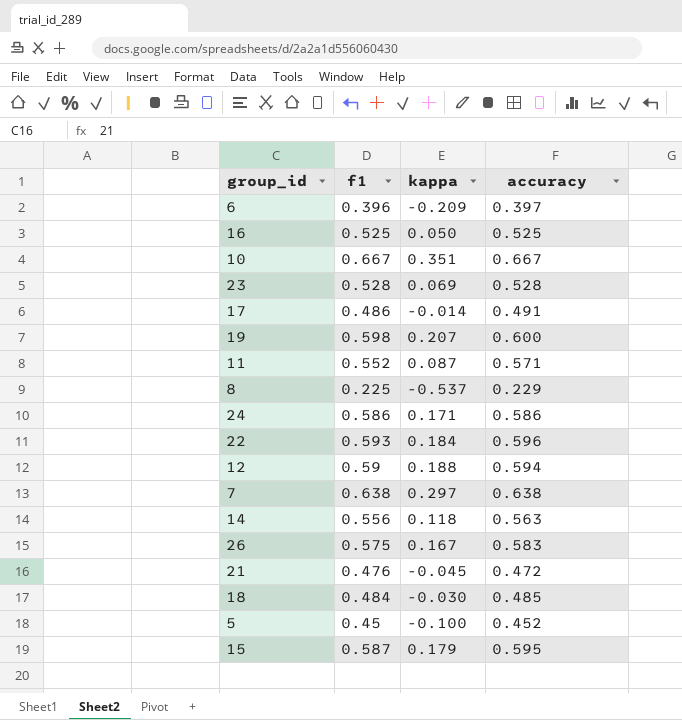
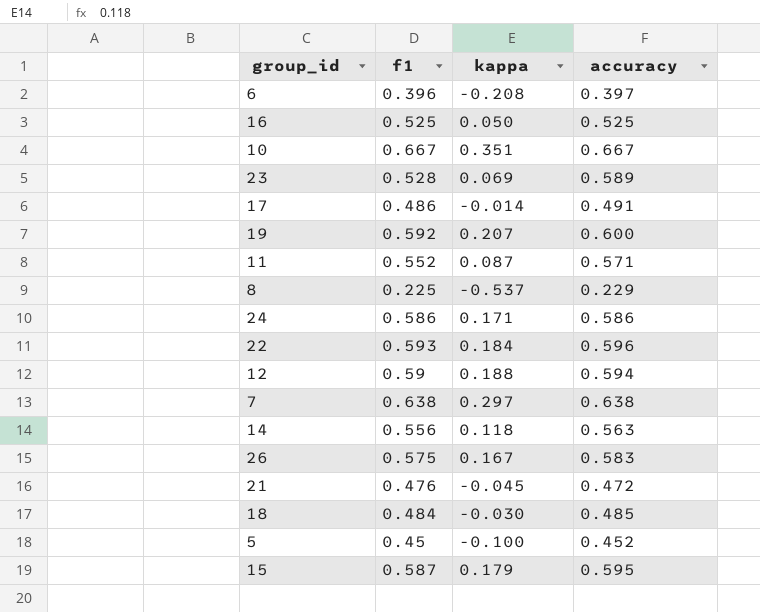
6 | kappa: -0.209 -> -0.208
23 | accuracy: 0.528 -> 0.589
19 | f1: 0.598 -> 0.592

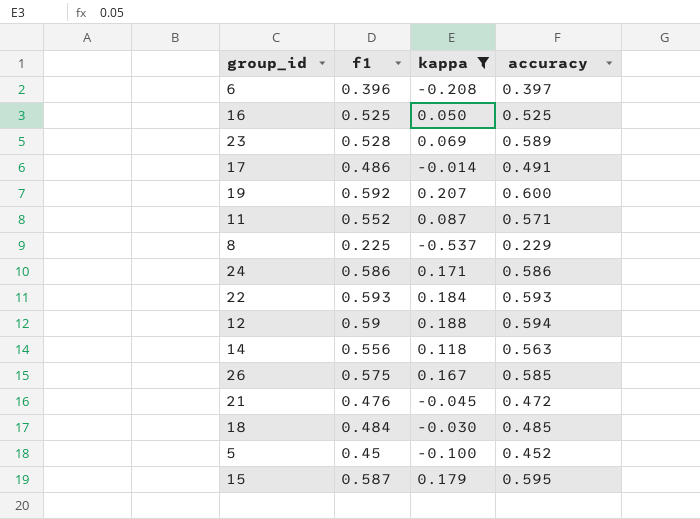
filter: none -> kappa <= 0.207
22 | accuracy: 0.596 -> 0.593
26 | accuracy: 0.583 -> 0.585

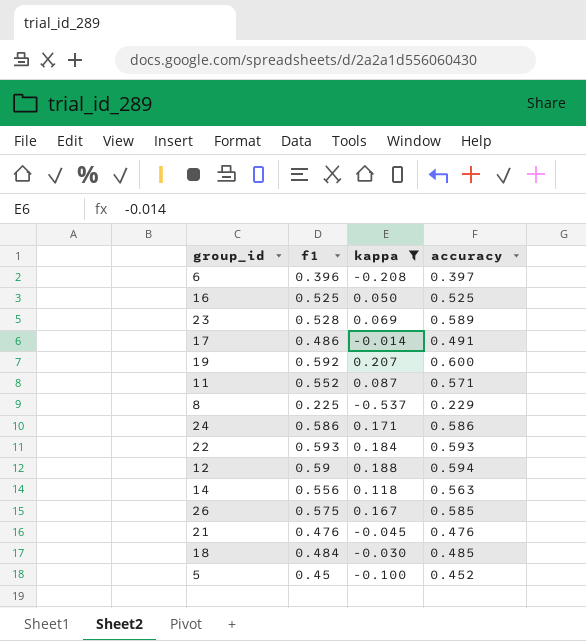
row 15: 0.587 | 0.179 | 0.595 -> none
21 | accuracy: 0.472 -> 0.476

